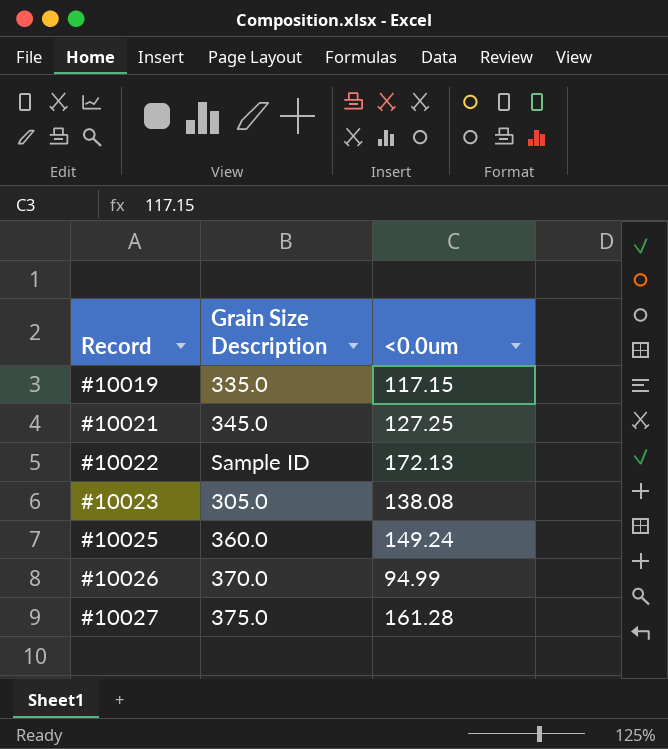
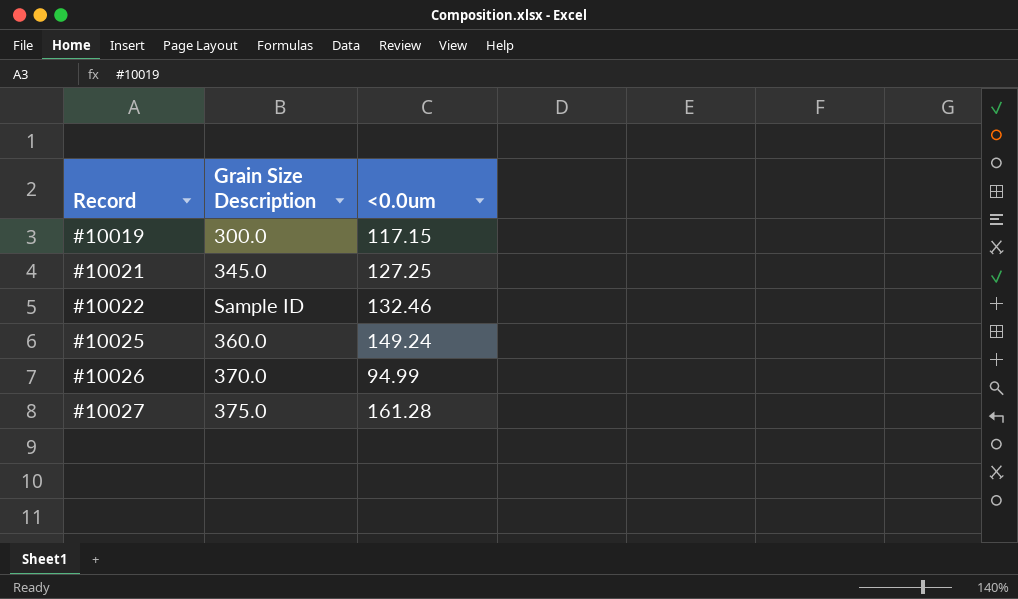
row #10023: 305.0 | 138.08 -> none
#10019 | Grain Size Description: 335.0 -> 300.0
#10022 | <0.0um: 172.13 -> 132.46

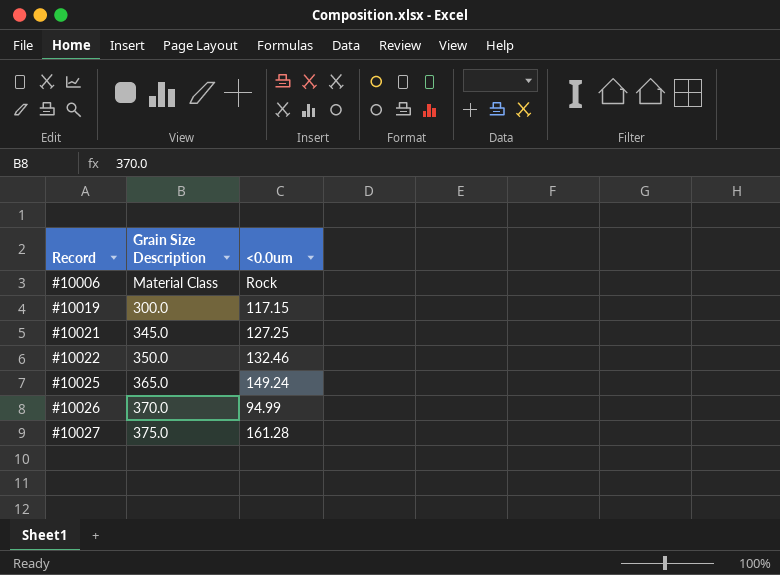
row #10006: none -> Material Class | Rock
#10022 | Grain Size Description: Sample ID -> 350.0
#10025 | Grain Size Description: 360.0 -> 365.0

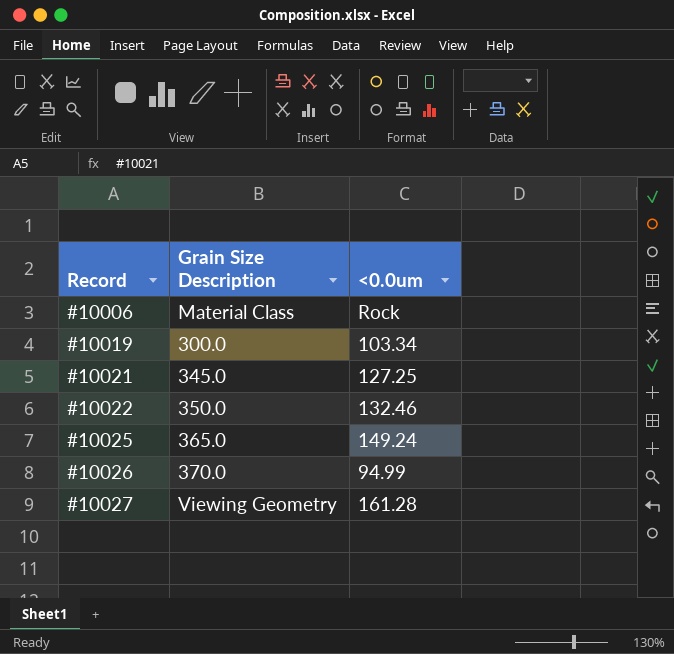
#10019 | <0.0um: 117.15 -> 103.34
#10027 | Grain Size Description: 375.0 -> Viewing Geometry

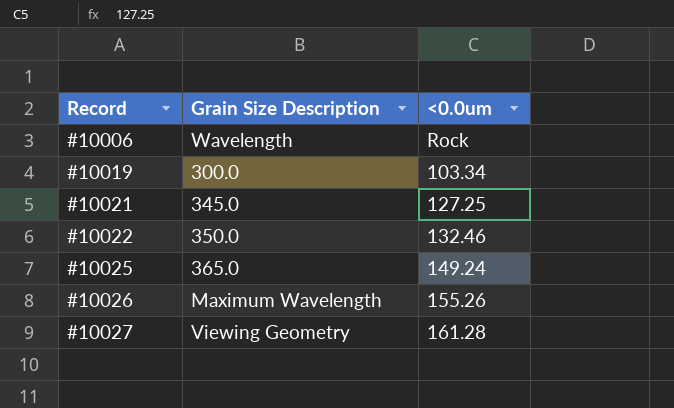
#10006 | Grain Size Description: Material Class -> Wavelength
#10026 | Grain Size Description: 370.0 -> Maximum Wavelength
#10026 | <0.0um: 94.99 -> 155.26

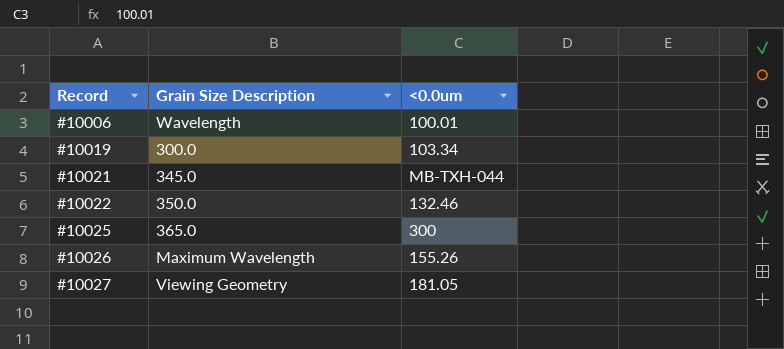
#10006 | <0.0um: Rock -> 100.01
#10021 | <0.0um: 127.25 -> MB-TXH-044
#10025 | <0.0um: 149.24 -> 300
#10027 | <0.0um: 161.28 -> 181.05

